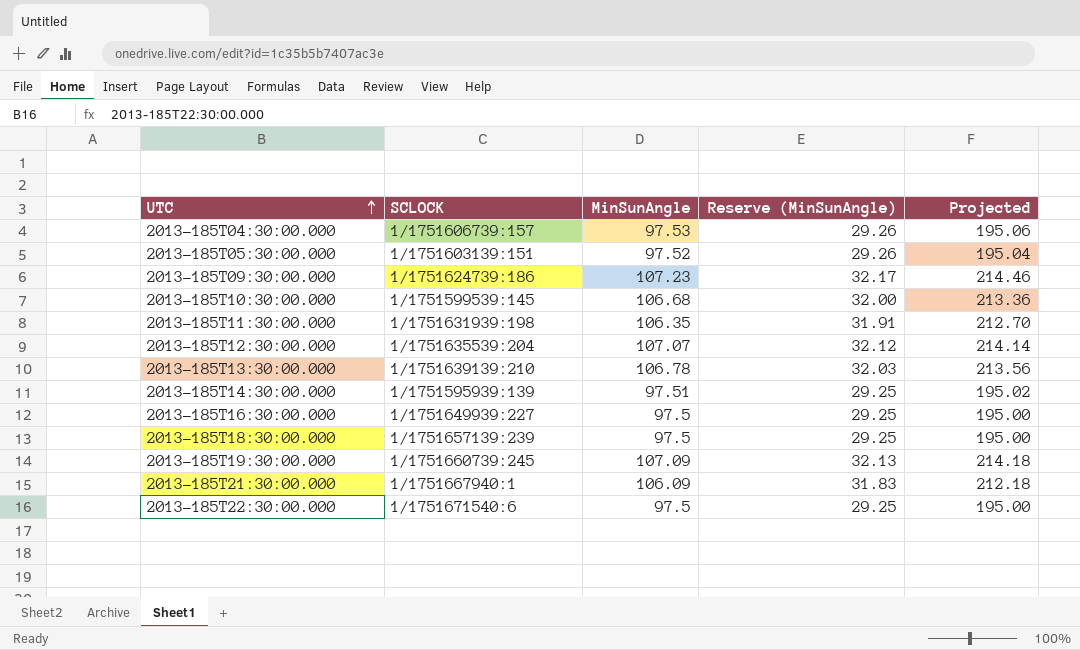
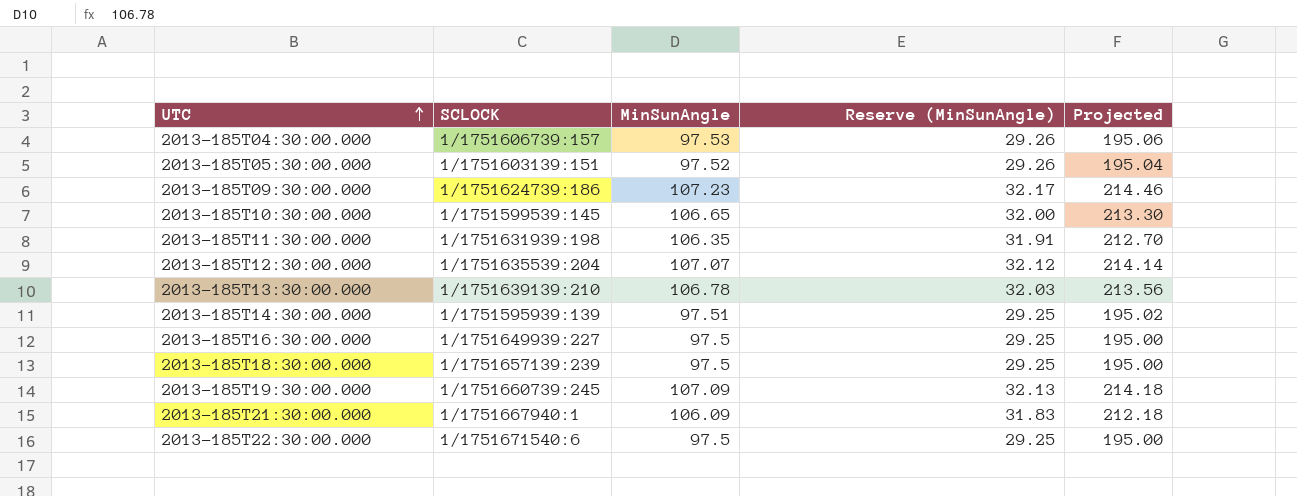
2013-185T10:30:00.000 | MinSunAngle: 106.68 -> 106.65
2013-185T10:30:00.000 | Projected: 213.36 -> 213.30

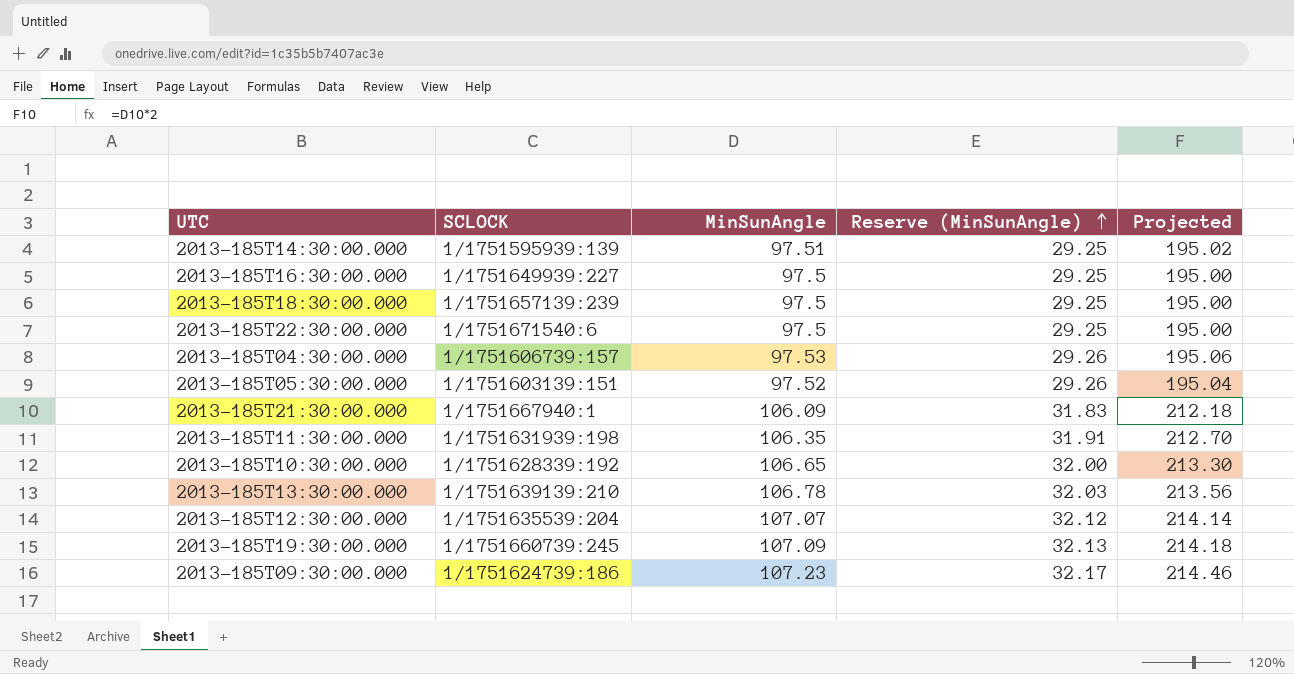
row order: UTC ascending -> Reserve (MinSunAngle) ascending
2013-185T10:30:00.000 | SCLOCK: 1/1751599539:145 -> 1/1751628339:192

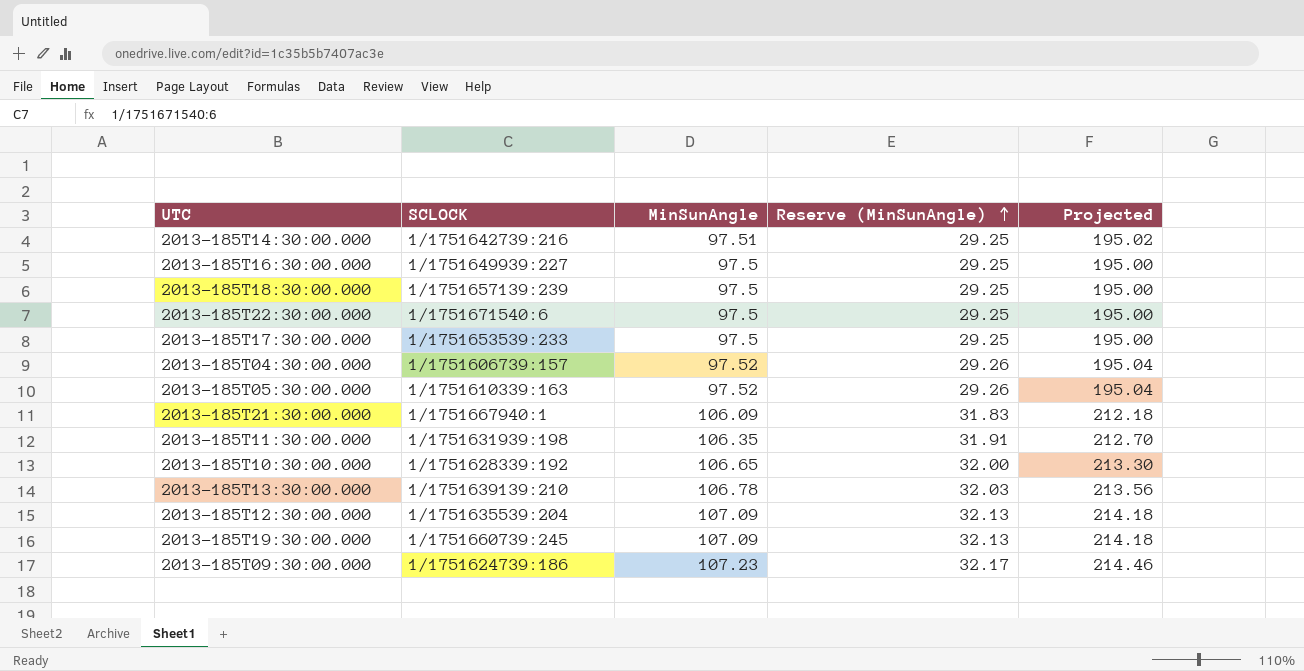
2013-185T14:30:00.000 | SCLOCK: 1/1751595939:139 -> 1/1751642739:216
row 2013-185T17:30:00.000: none -> 1/1751653539:233 | 97.5 | 29.25 | 195.00
2013-185T04:30:00.000 | MinSunAngle: 97.53 -> 97.52
2013-185T04:30:00.000 | Projected: 195.06 -> 195.04
2013-185T05:30:00.000 | SCLOCK: 1/1751603139:151 -> 1/1751610339:163
2013-185T12:30:00.000 | MinSunAngle: 107.07 -> 107.09
2013-185T12:30:00.000 | Reserve (MinSunAngle): 32.12 -> 32.13
2013-185T12:30:00.000 | Projected: 214.14 -> 214.18

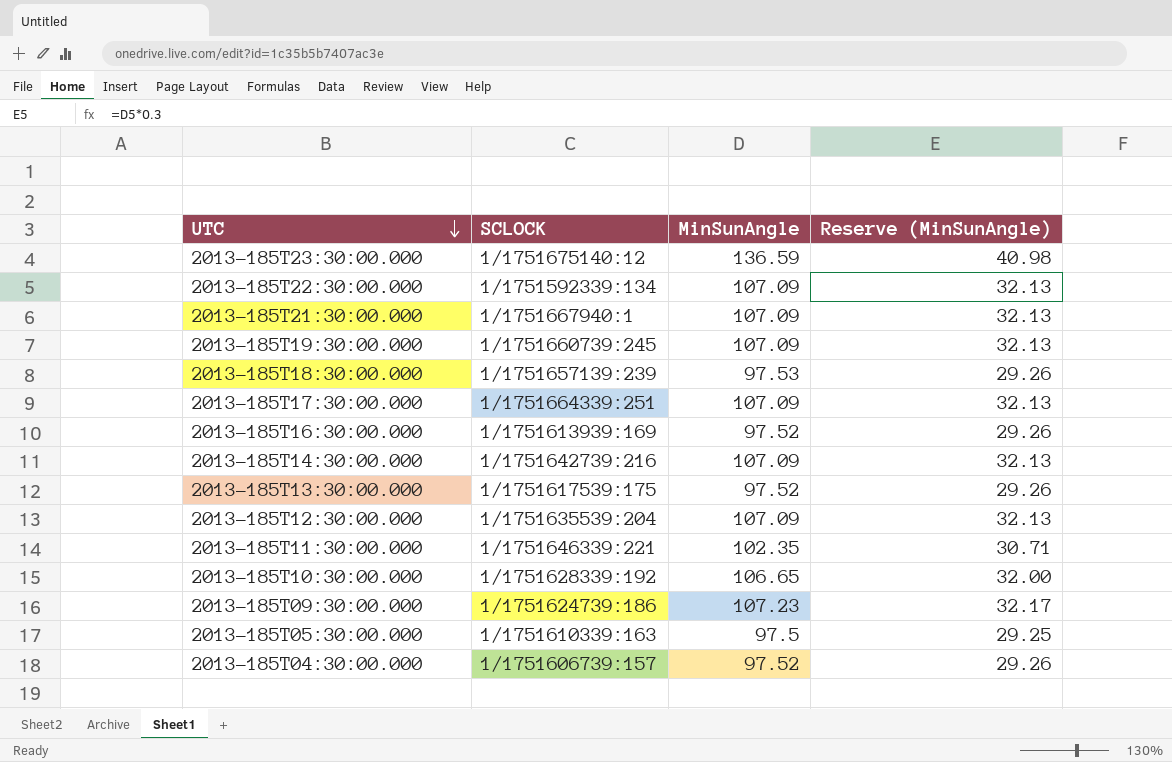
row order: Reserve (MinSunAngle) ascending -> UTC descending
column Projected | formula: [MinSunAngle] * 2 -> none
row 2013-185T23:30:00.000: none -> 1/1751675140:12 | 136.59 | 40.98
2013-185T22:30:00.000 | SCLOCK: 1/1751671540:6 -> 1/1751592339:134
2013-185T22:30:00.000 | MinSunAngle: 97.5 -> 107.09
2013-185T22:30:00.000 | Reserve (MinSunAngle): 29.25 -> 32.13
2013-185T21:30:00.000 | MinSunAngle: 106.09 -> 107.09
2013-185T21:30:00.000 | Reserve (MinSunAngle): 31.83 -> 32.13
2013-185T18:30:00.000 | MinSunAngle: 97.5 -> 97.53
2013-185T18:30:00.000 | Reserve (MinSunAngle): 29.25 -> 29.26
2013-185T17:30:00.000 | SCLOCK: 1/1751653539:233 -> 1/1751664339:251
2013-185T17:30:00.000 | MinSunAngle: 97.5 -> 107.09
2013-185T17:30:00.000 | Reserve (MinSunAngle): 29.25 -> 32.13
2013-185T16:30:00.000 | SCLOCK: 1/1751649939:227 -> 1/1751613939:169
2013-185T16:30:00.000 | MinSunAngle: 97.5 -> 97.52
2013-185T16:30:00.000 | Reserve (MinSunAngle): 29.25 -> 29.26
2013-185T14:30:00.000 | MinSunAngle: 97.51 -> 107.09
2013-185T14:30:00.000 | Reserve (MinSunAngle): 29.25 -> 32.13
2013-185T13:30:00.000 | SCLOCK: 1/1751639139:210 -> 1/1751617539:175
2013-185T13:30:00.000 | MinSunAngle: 106.78 -> 97.52
2013-185T13:30:00.000 | Reserve (MinSunAngle): 32.03 -> 29.26
2013-185T11:30:00.000 | SCLOCK: 1/1751631939:198 -> 1/1751646339:221
2013-185T11:30:00.000 | MinSunAngle: 106.35 -> 102.35
2013-185T11:30:00.000 | Reserve (MinSunAngle): 31.91 -> 30.71
2013-185T05:30:00.000 | MinSunAngle: 97.52 -> 97.5
2013-185T05:30:00.000 | Reserve (MinSunAngle): 29.26 -> 29.25

